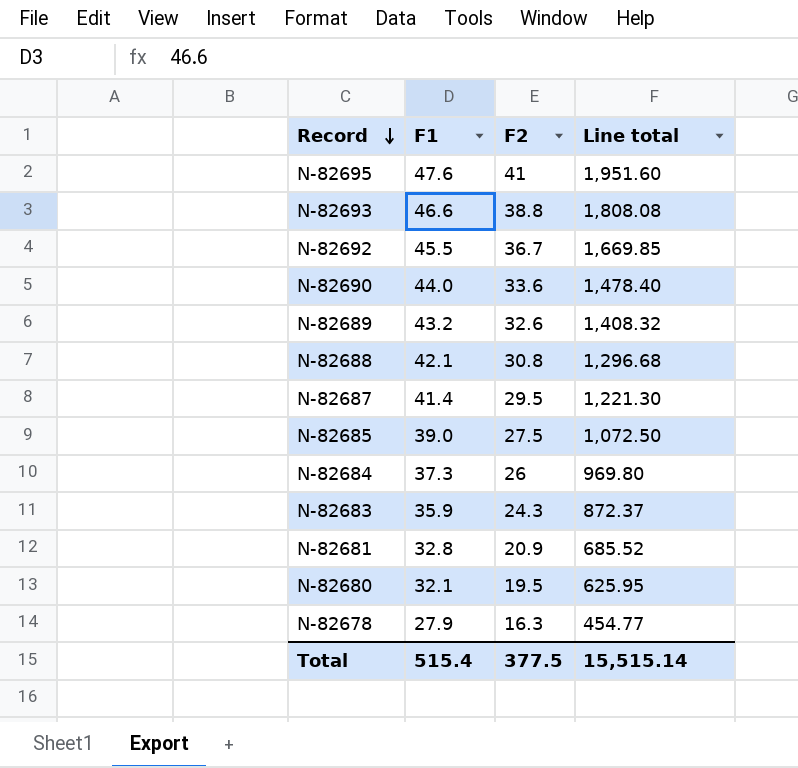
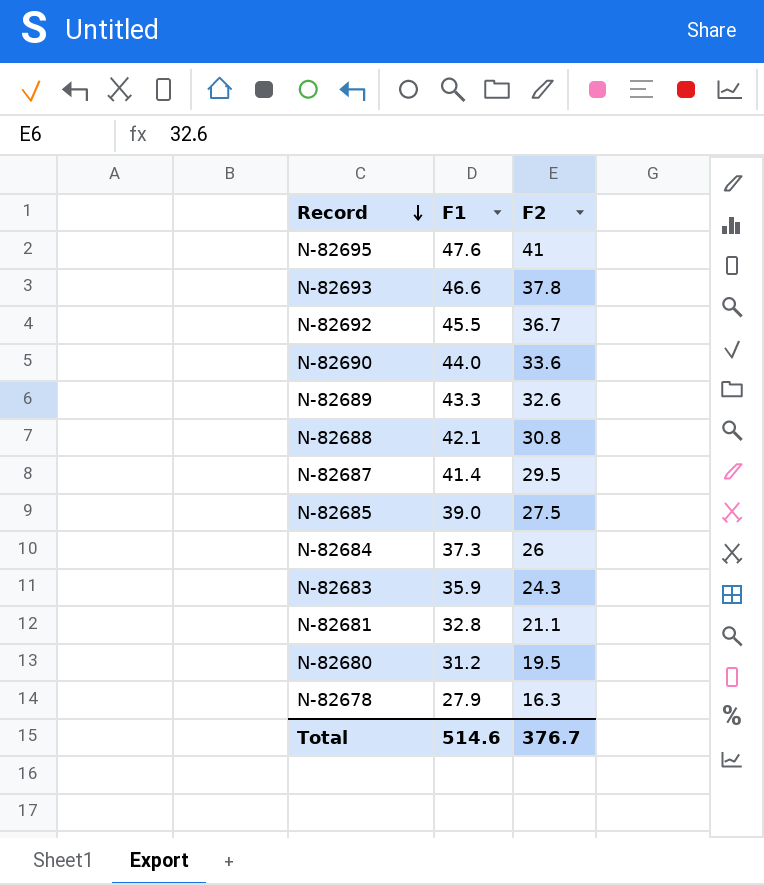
column Line total | formula: [F1] * [F2] -> none
N-82693 | F2: 38.8 -> 37.8
N-82689 | F1: 43.2 -> 43.3
N-82681 | F2: 20.9 -> 21.1
N-82680 | F1: 32.1 -> 31.2
Total | F1: 515.4 -> 514.6
Total | F2: 377.5 -> 376.7

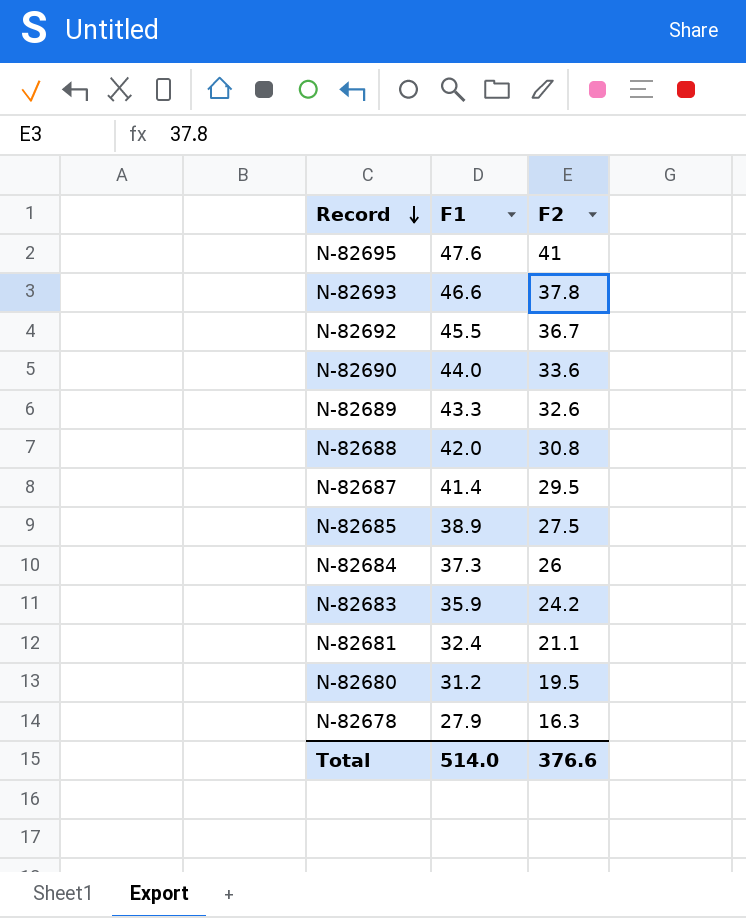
N-82688 | F1: 42.1 -> 42.0
N-82685 | F1: 39.0 -> 38.9
N-82683 | F2: 24.3 -> 24.2
N-82681 | F1: 32.8 -> 32.4
Total | F1: 514.6 -> 514.0
Total | F2: 376.7 -> 376.6

